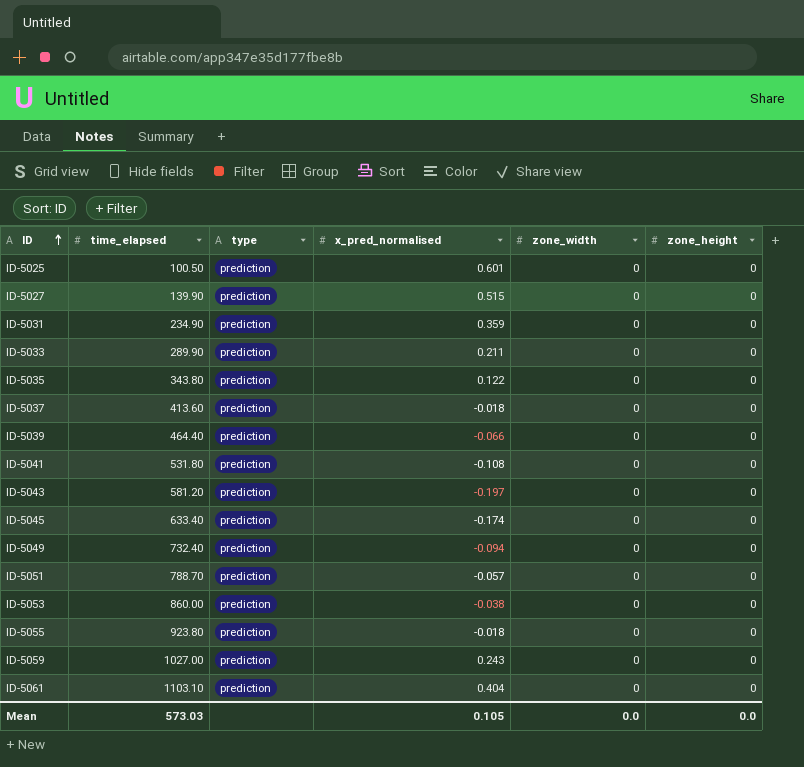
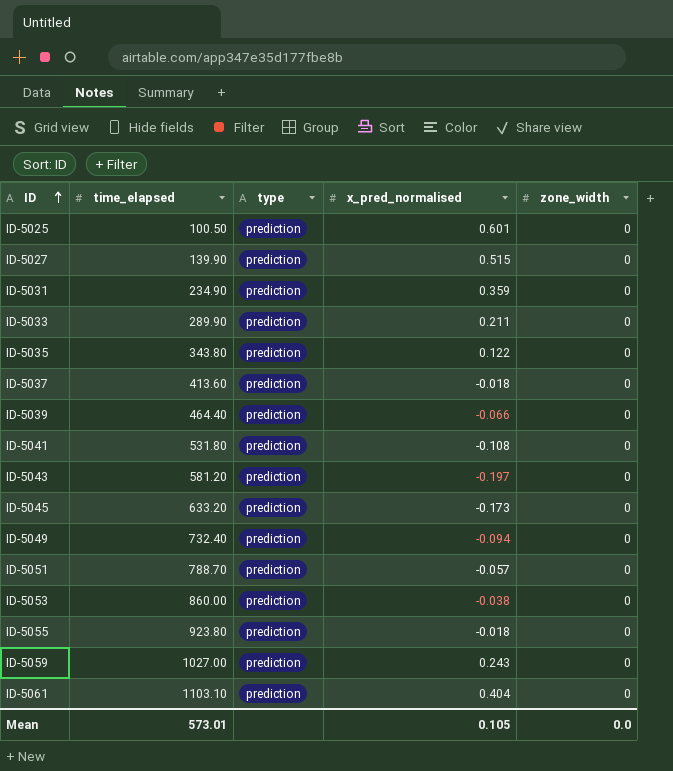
column zone_height | position: 6 -> none
ID-5045 | time_elapsed: 633.40 -> 633.20
ID-5045 | x_pred_normalised: -0.174 -> -0.173
Mean | time_elapsed: 573.03 -> 573.01

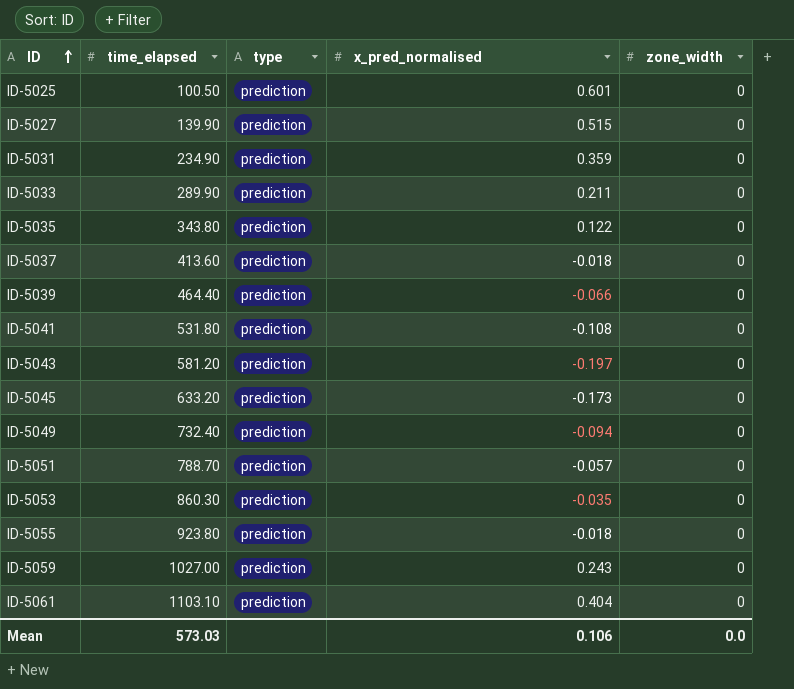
ID-5053 | time_elapsed: 860.00 -> 860.30
ID-5053 | x_pred_normalised: -0.038 -> -0.035
Mean | time_elapsed: 573.01 -> 573.03
Mean | x_pred_normalised: 0.105 -> 0.106

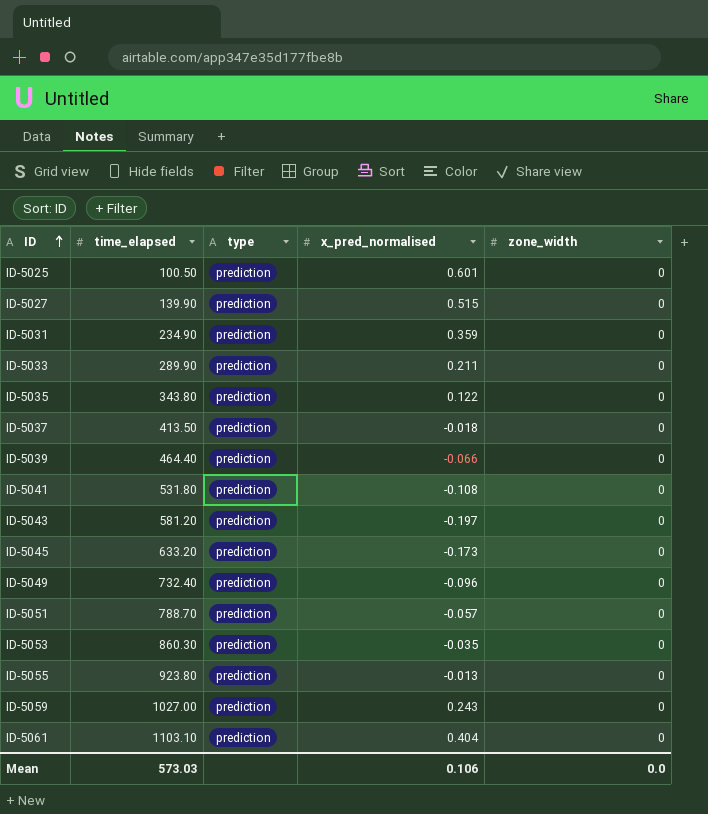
ID-5037 | time_elapsed: 413.60 -> 413.50
ID-5049 | x_pred_normalised: -0.094 -> -0.096
ID-5055 | x_pred_normalised: -0.018 -> -0.013

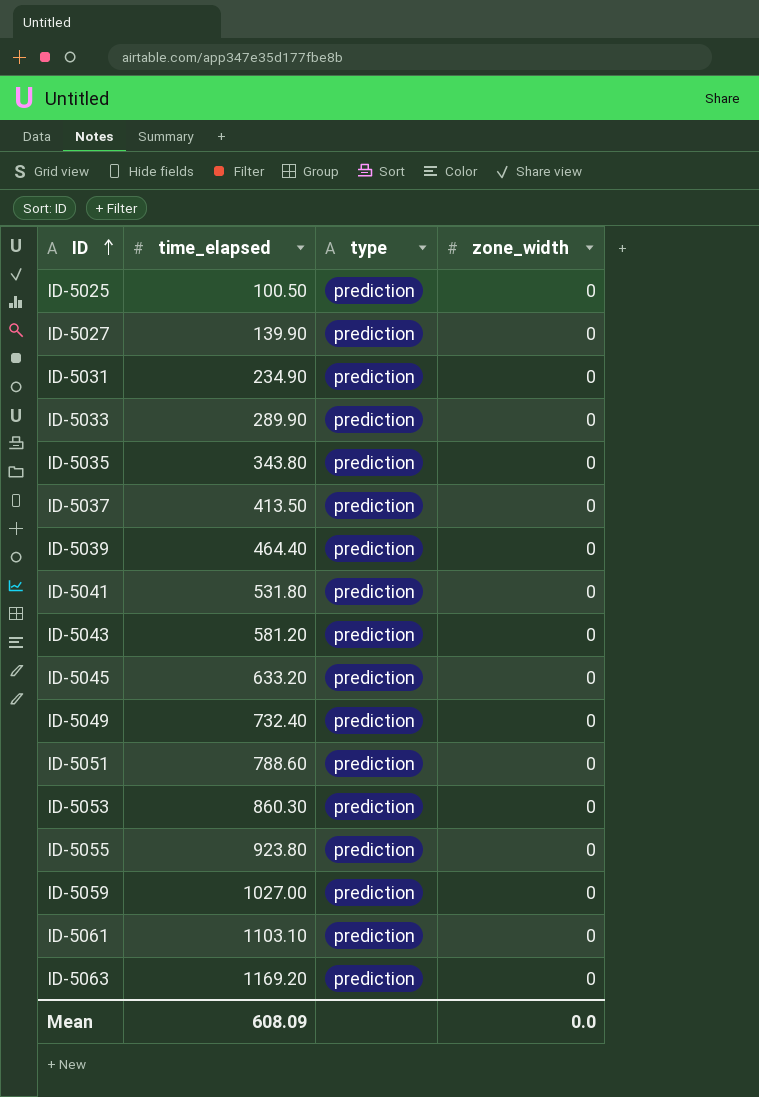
column x_pred_normalised | position: 4 -> none
ID-5051 | time_elapsed: 788.70 -> 788.60
row ID-5063: none -> 1169.20 | prediction | 0
Mean | time_elapsed: 573.03 -> 608.09

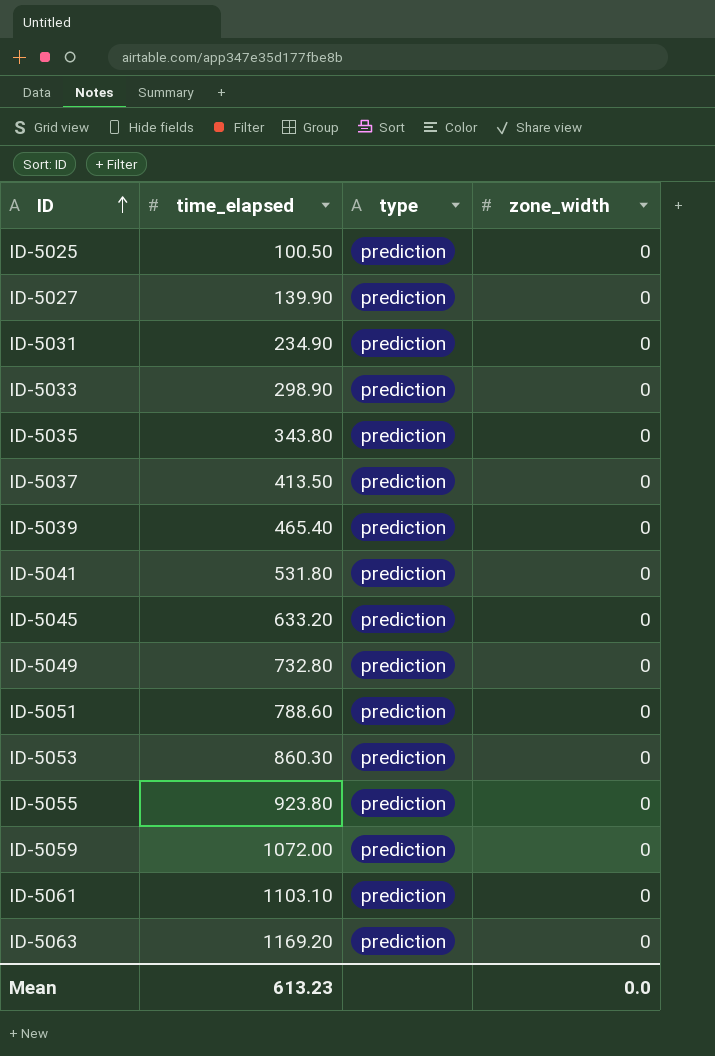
row ID-5043: 581.20 | prediction | 0 -> none
ID-5033 | time_elapsed: 289.90 -> 298.90
ID-5039 | time_elapsed: 464.40 -> 465.40
ID-5049 | time_elapsed: 732.40 -> 732.80
ID-5059 | time_elapsed: 1027.00 -> 1072.00
Mean | time_elapsed: 608.09 -> 613.23

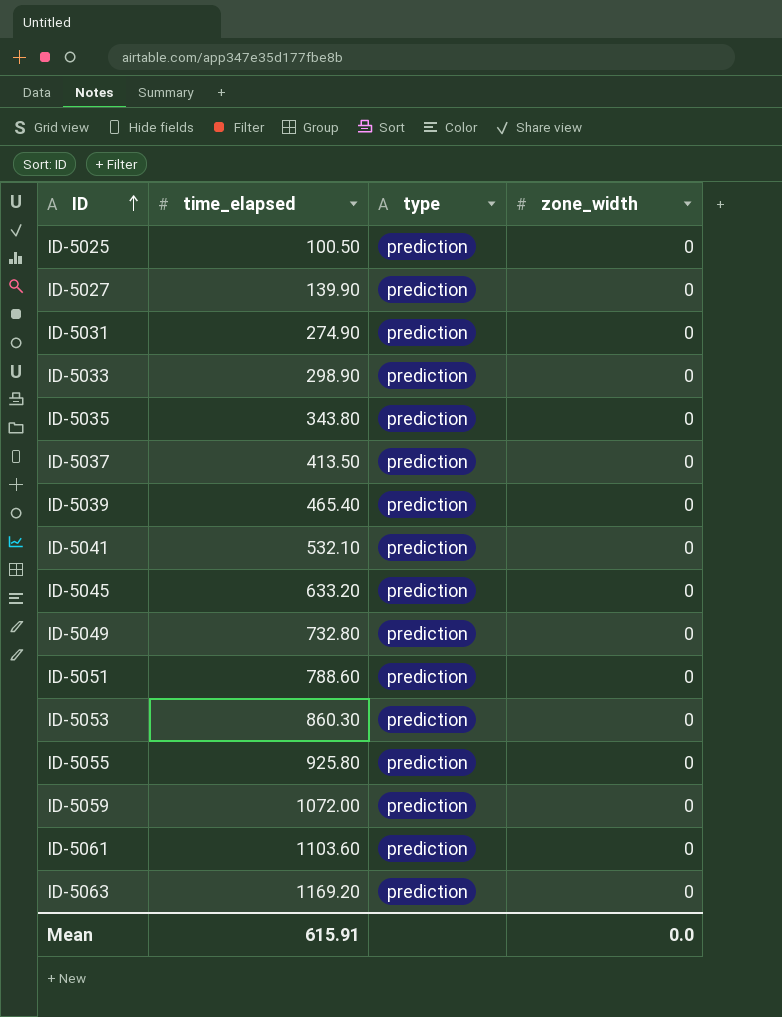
ID-5031 | time_elapsed: 234.90 -> 274.90
ID-5041 | time_elapsed: 531.80 -> 532.10
ID-5055 | time_elapsed: 923.80 -> 925.80
ID-5061 | time_elapsed: 1103.10 -> 1103.60
Mean | time_elapsed: 613.23 -> 615.91

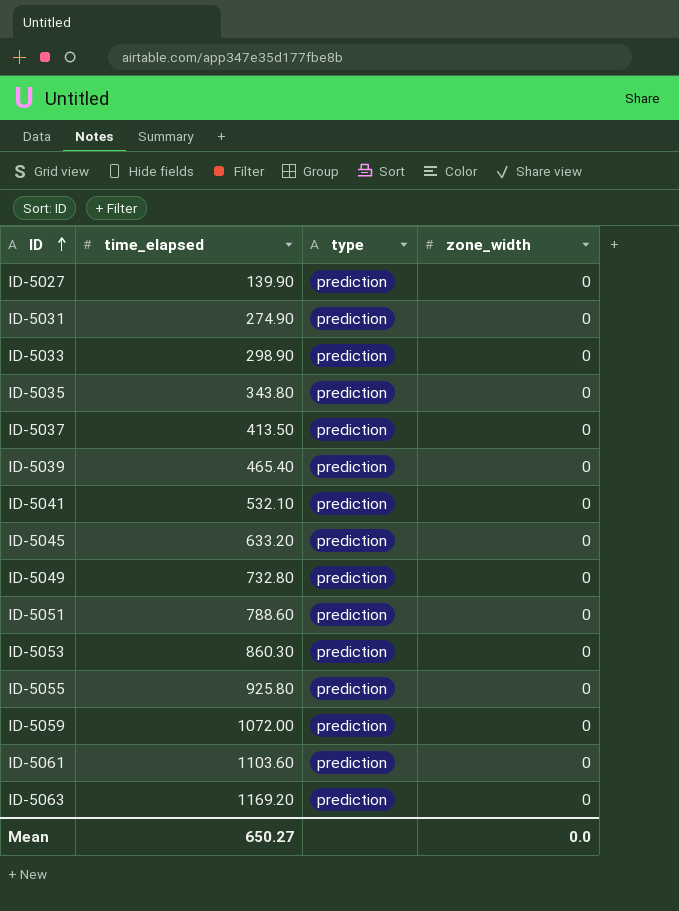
row ID-5025: 100.50 | prediction | 0 -> none
Mean | time_elapsed: 615.91 -> 650.27

